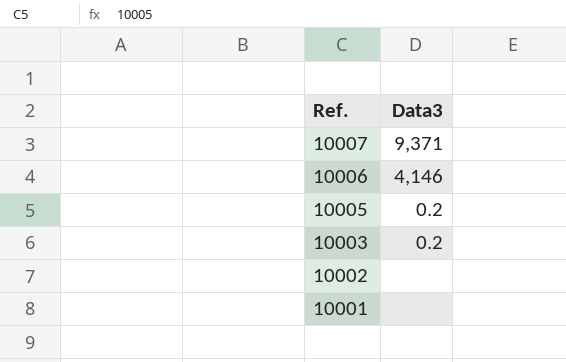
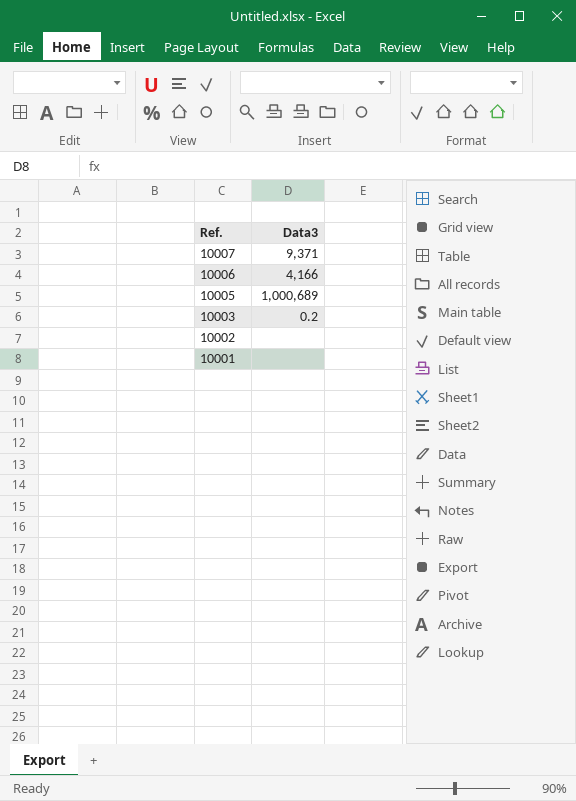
10006 | Data3: 4,146 -> 4,166
10005 | Data3: 0.2 -> 1,000,689

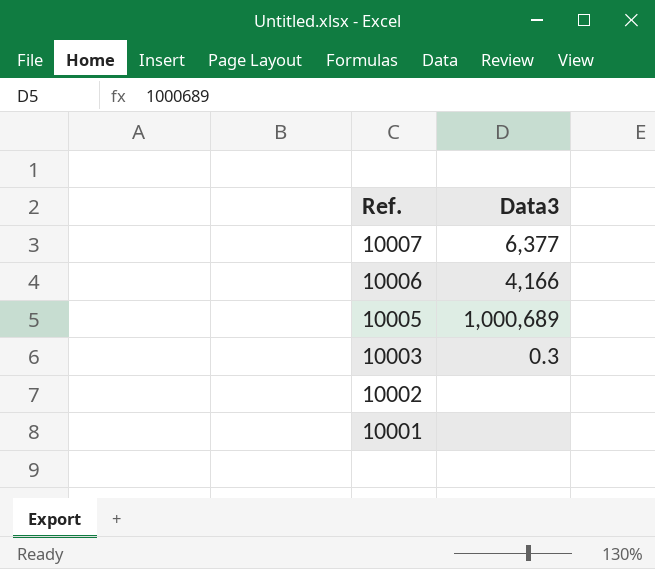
10007 | Data3: 9,371 -> 6,377
10003 | Data3: 0.2 -> 0.3

